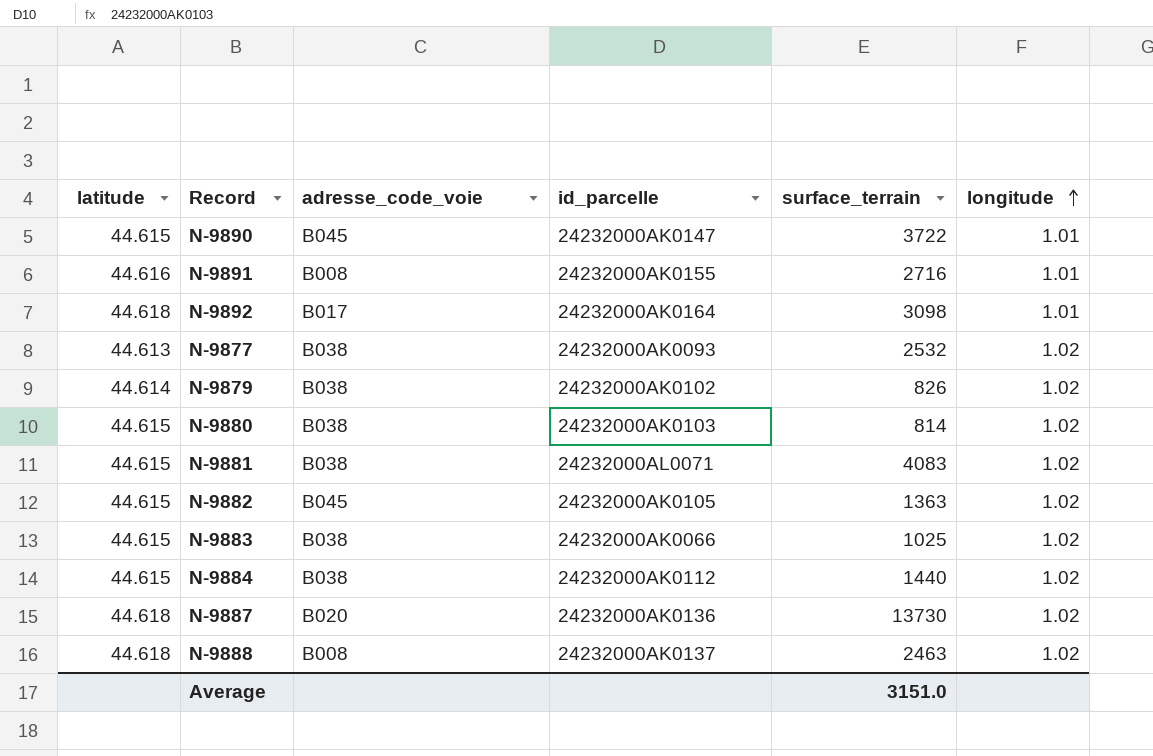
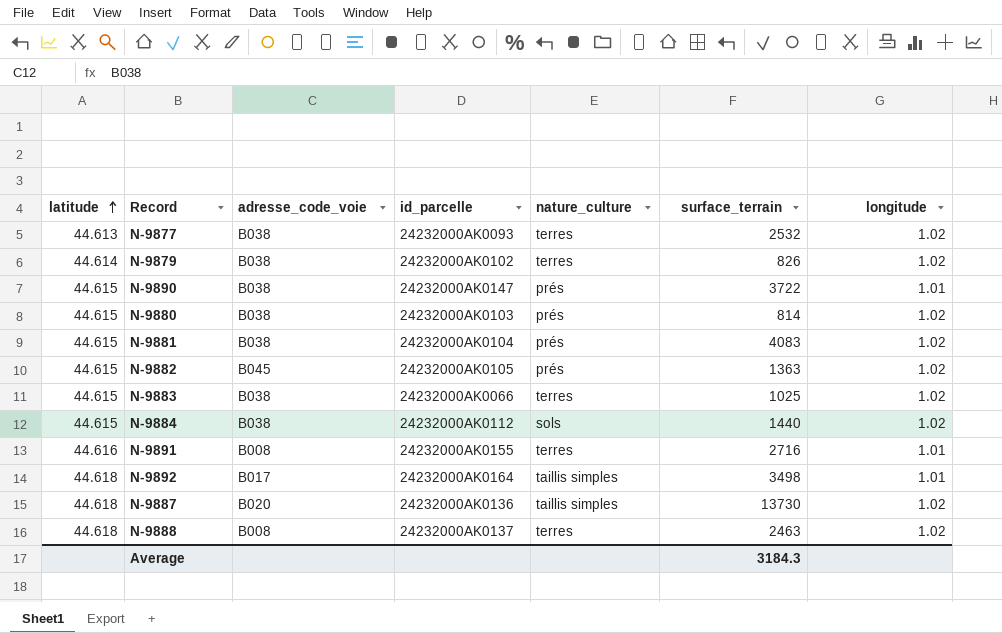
row order: longitude ascending -> latitude ascending
column nature_culture | position: none -> 5
N-9890 | adresse_code_voie: B045 -> B038
N-9881 | id_parcelle: 24232000AL0071 -> 24232000AK0104
N-9892 | surface_terrain: 3098 -> 3498
Average | surface_terrain: 3151.0 -> 3184.3

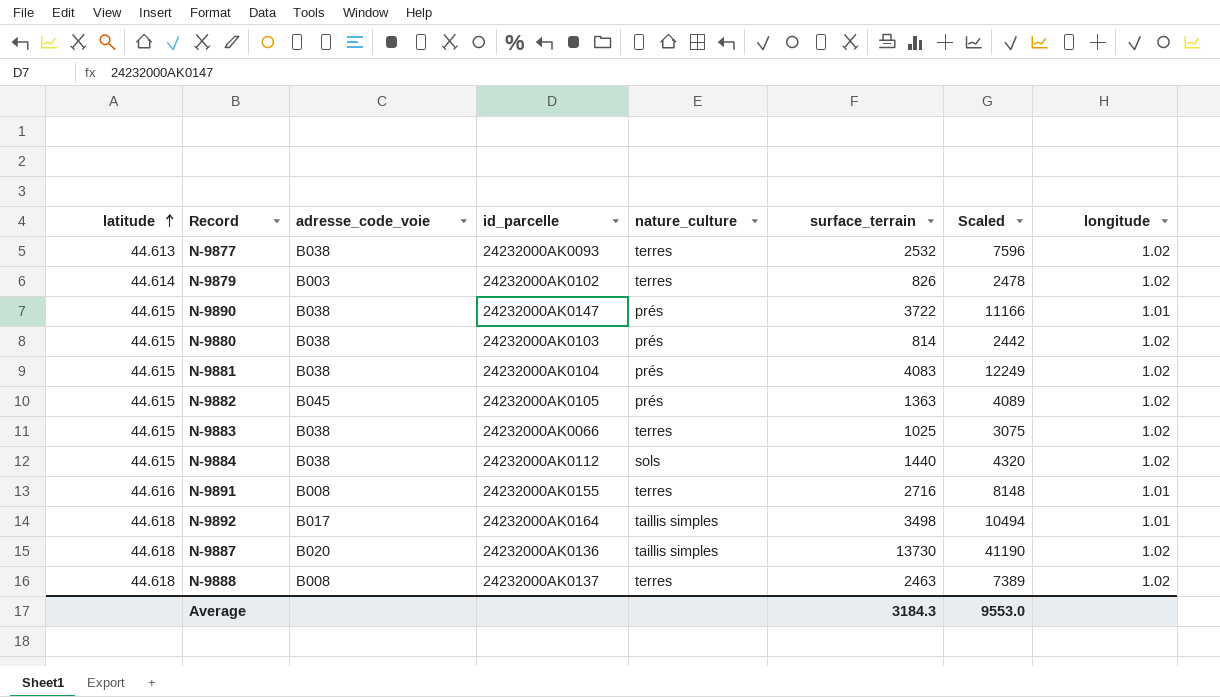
column Scaled | formula: none -> [surface_terrain] * 3
N-9879 | adresse_code_voie: B038 -> B003

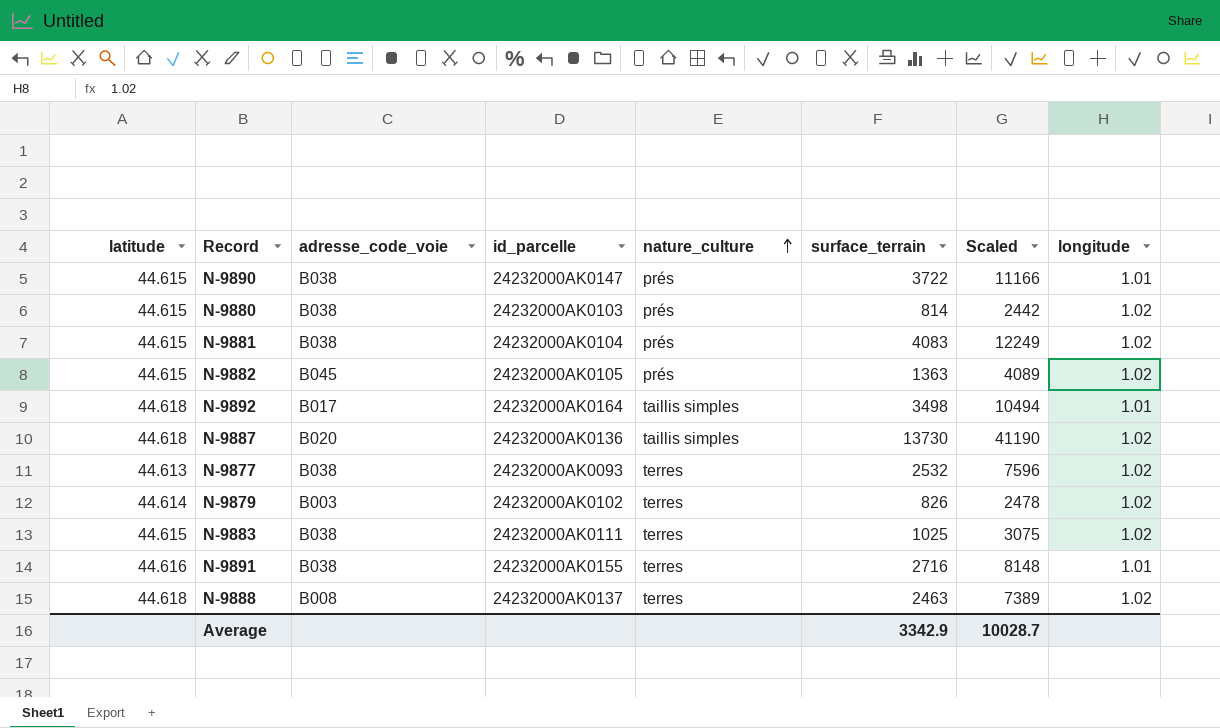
row order: latitude ascending -> nature_culture ascending
row N-9884: 44.615 | B038 | 24232000AK0112 | sols | 1440 | 4320 | 1.02 -> none
N-9883 | id_parcelle: 24232000AK0066 -> 24232000AK0111
N-9891 | adresse_code_voie: B008 -> B038
Average | surface_terrain: 3184.3 -> 3342.9
Average | Scaled: 9553.0 -> 10028.7

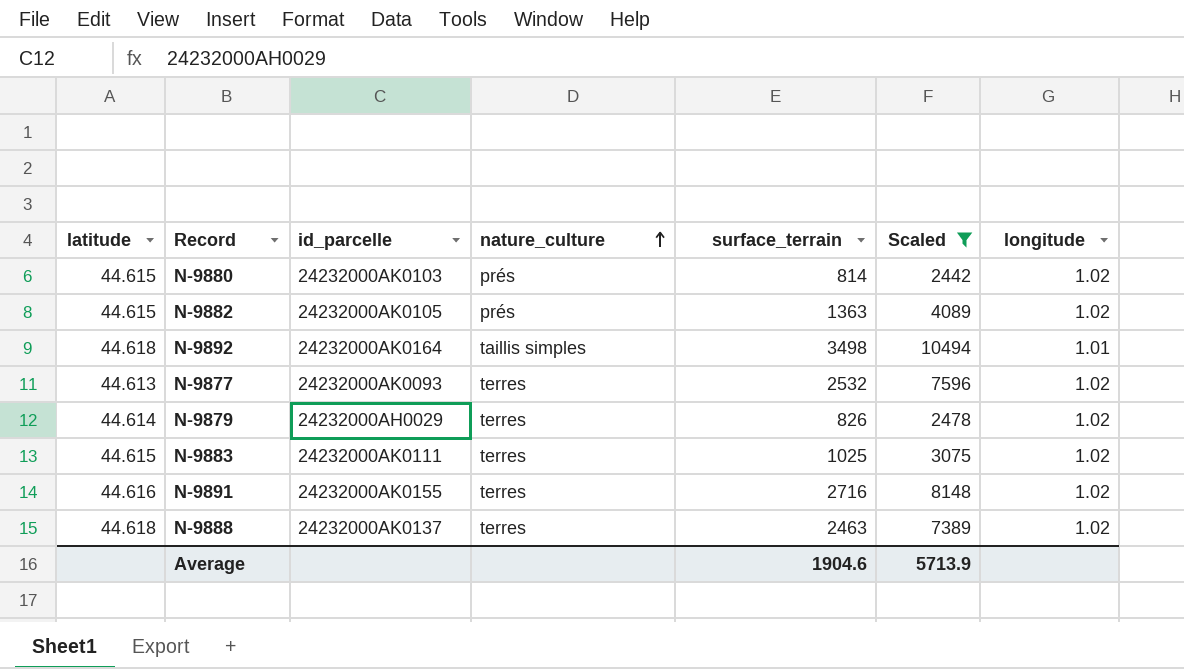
filter: none -> Scaled <= 10494
column adresse_code_voie | position: 3 -> none
N-9879 | id_parcelle: 24232000AK0102 -> 24232000AH0029
N-9891 | longitude: 1.01 -> 1.02
Average | surface_terrain: 3342.9 -> 1904.6
Average | Scaled: 10028.7 -> 5713.9

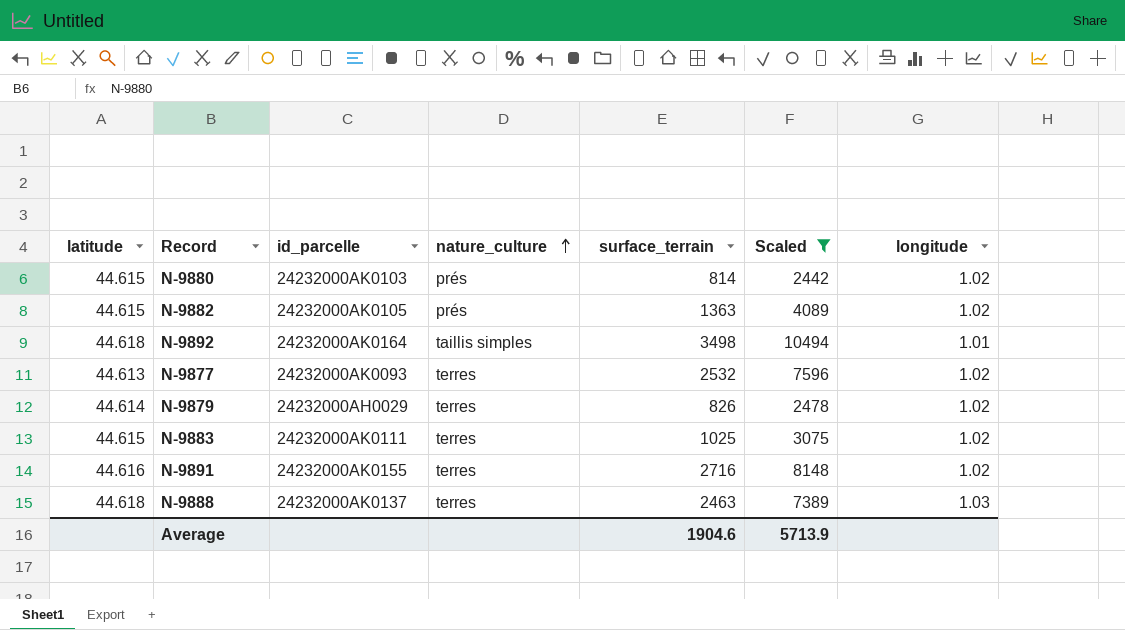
N-9888 | longitude: 1.02 -> 1.03

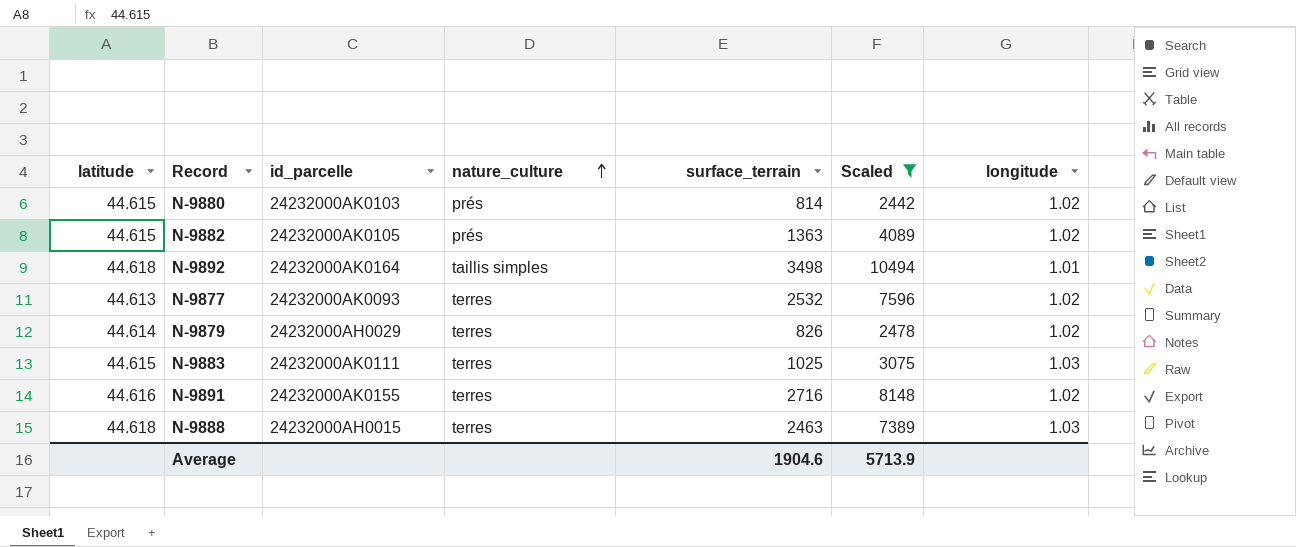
N-9883 | longitude: 1.02 -> 1.03
N-9888 | id_parcelle: 24232000AK0137 -> 24232000AH0015

